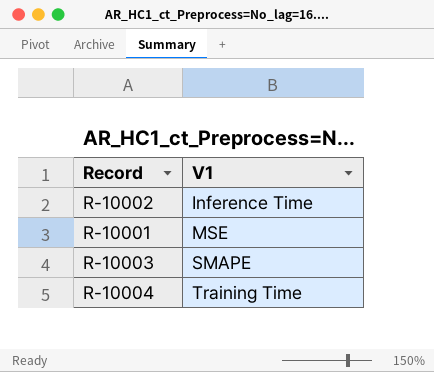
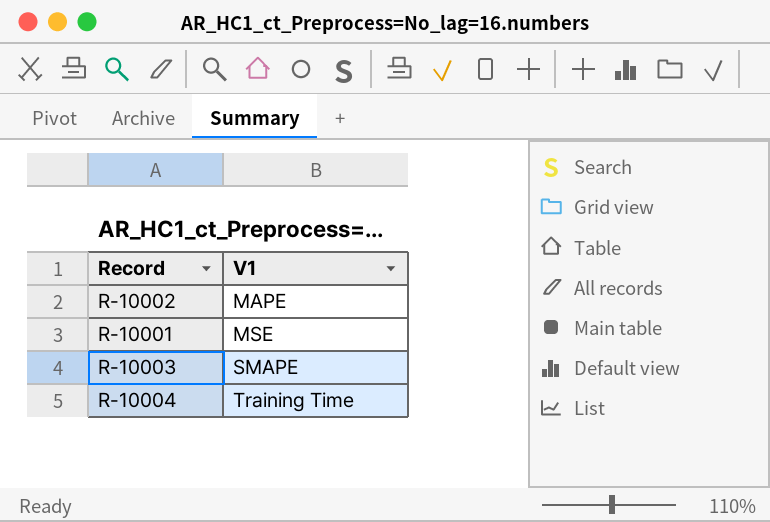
R-10002 | V1: Inference Time -> MAPE

